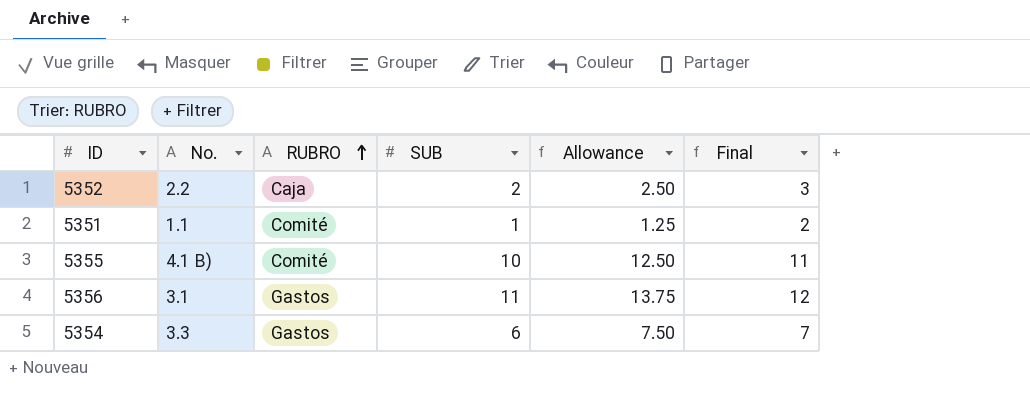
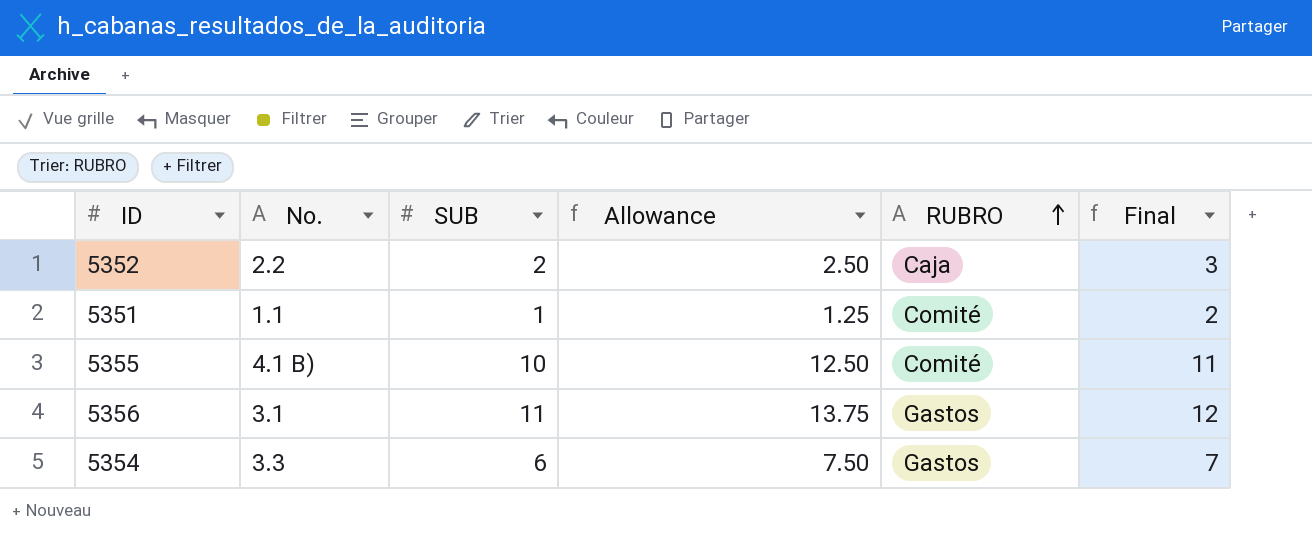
column RUBRO | position: 3 -> 5

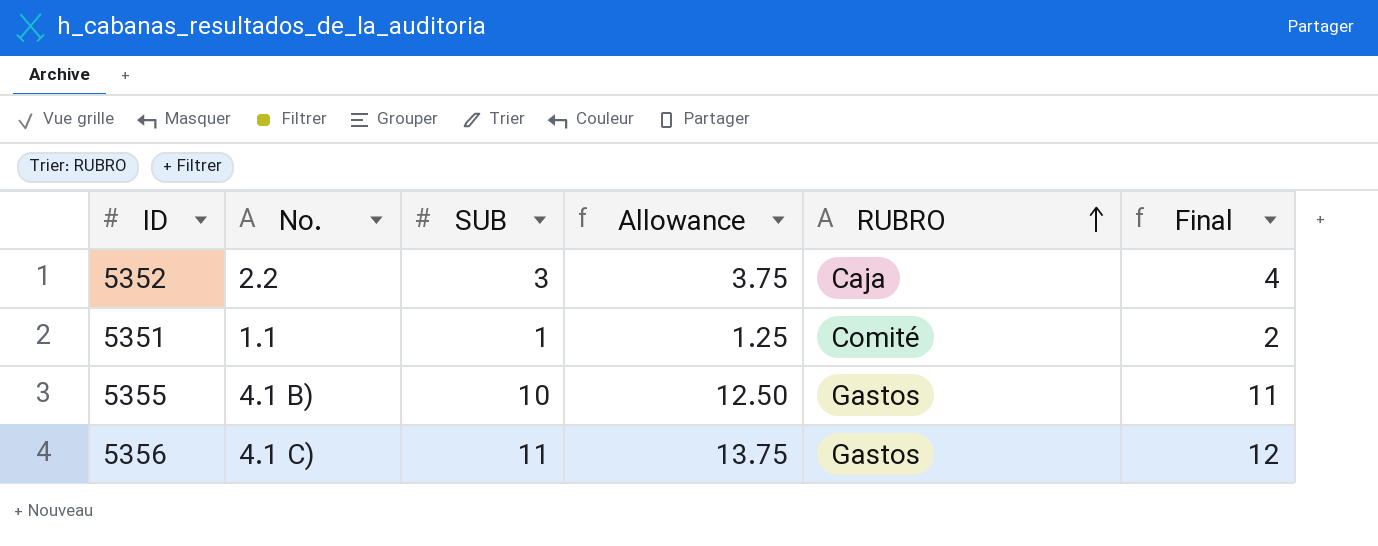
row 5354: 3.3 | 6 | 7.50 | Gastos | 7 -> none
5352 | SUB: 2 -> 3
5352 | Allowance: 2.50 -> 3.75
5352 | Final: 3 -> 4
5355 | RUBRO: Comité -> Gastos
5356 | No.: 3.1 -> 4.1 C)

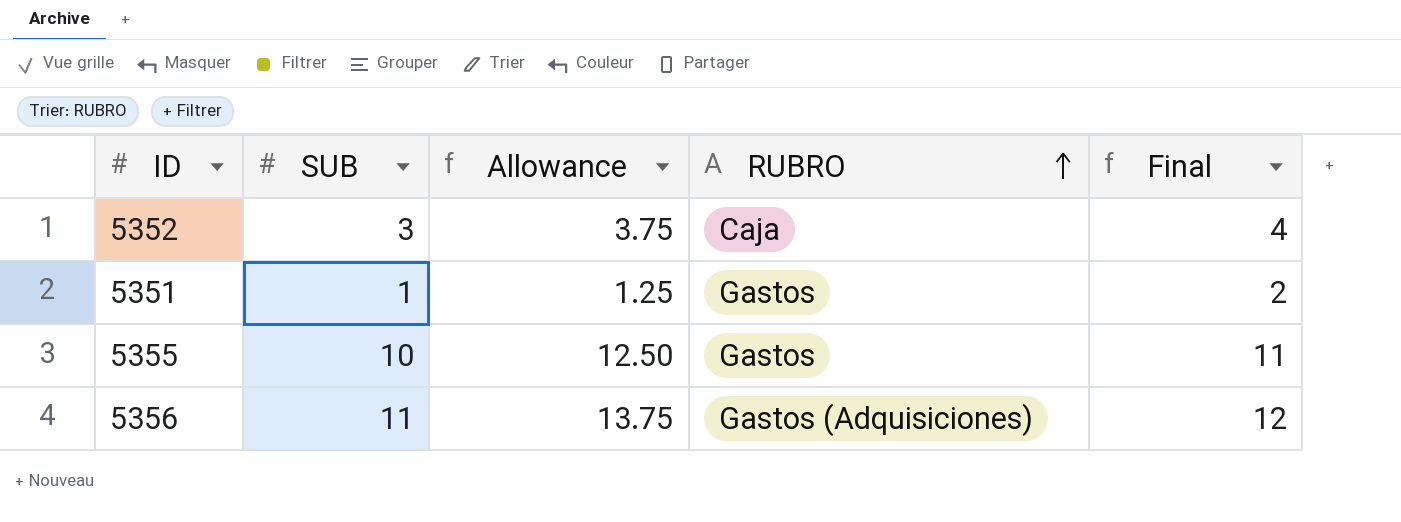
column No. | position: 2 -> none
5351 | RUBRO: Comité -> Gastos
5356 | RUBRO: Gastos -> Gastos (Adquisiciones)

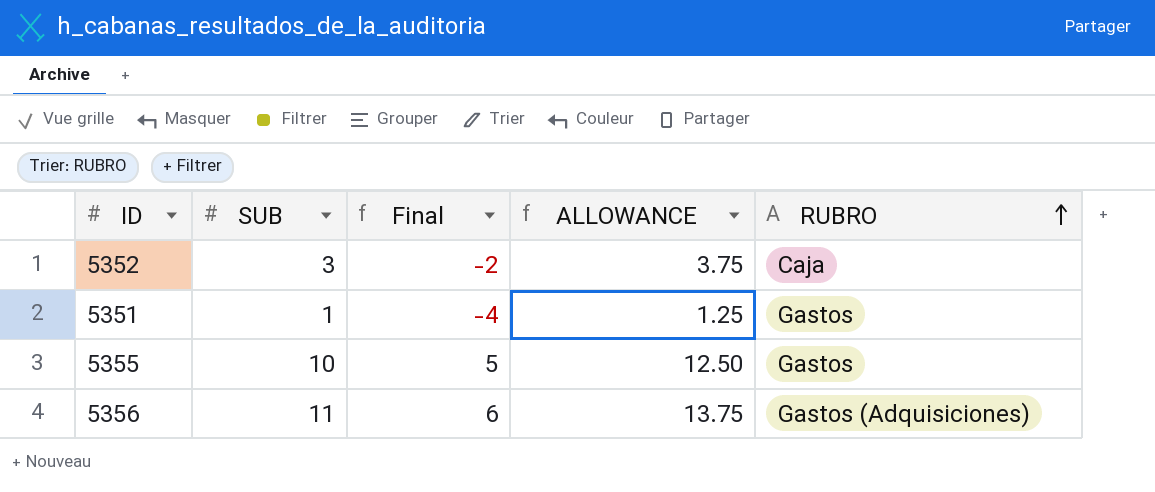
column Final | formula: [SUB] + 1 -> [SUB] - 5
column Final | position: 5 -> 3
column name: Allowance -> ALLOWANCE

